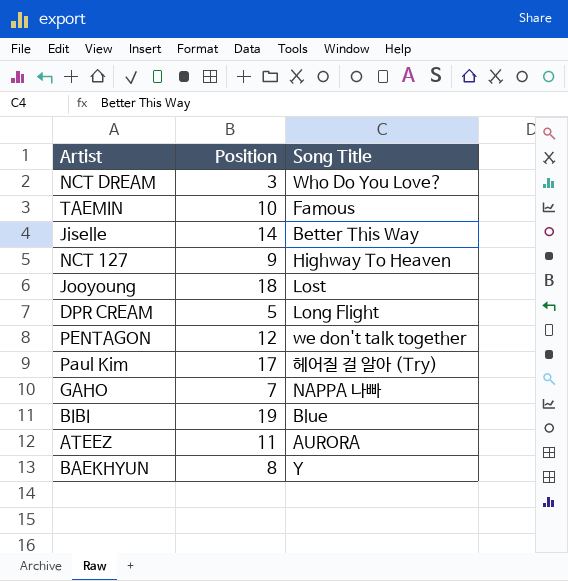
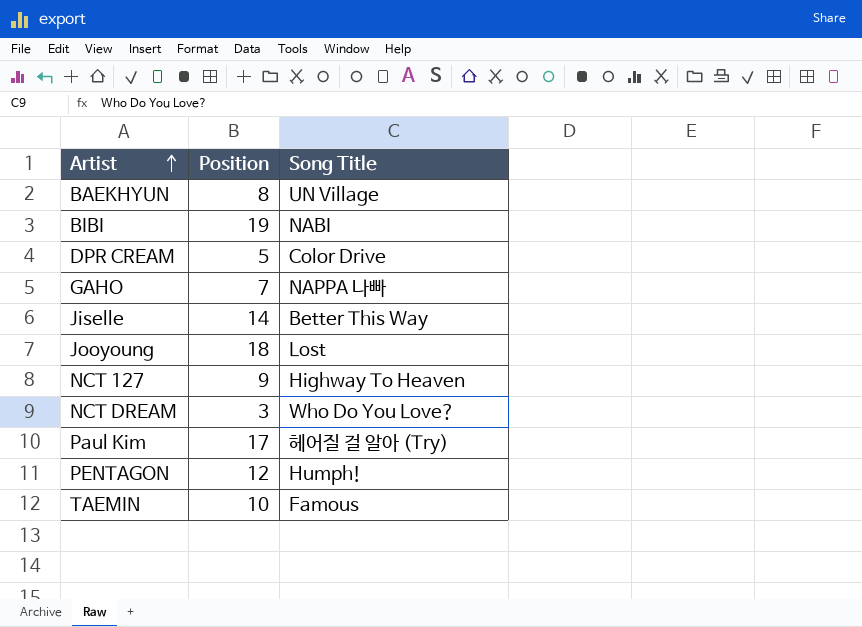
row order: none -> Artist ascending
row ATEEZ: 11 | AURORA -> none
BAEKHYUN | Song Title: Y -> UN Village
BIBI | Song Title: Blue -> NABI
DPR CREAM | Song Title: Long Flight -> Color Drive
PENTAGON | Song Title: we don't talk together -> Humph!

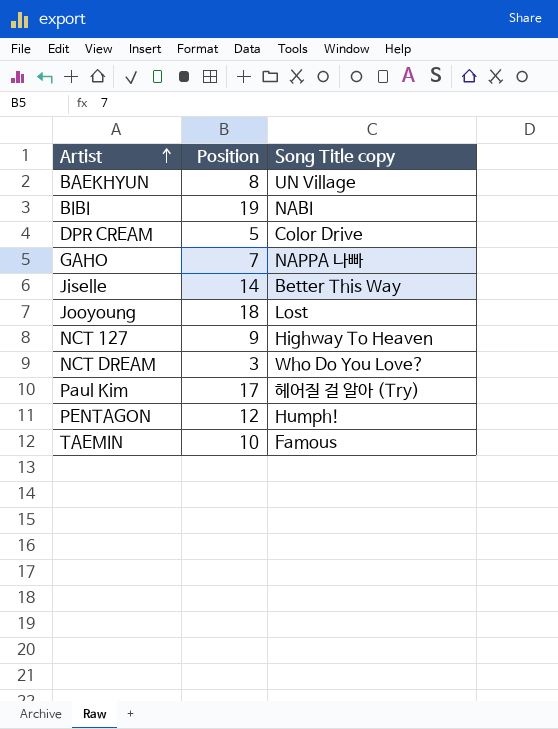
column name: Song Title -> Song Title copy

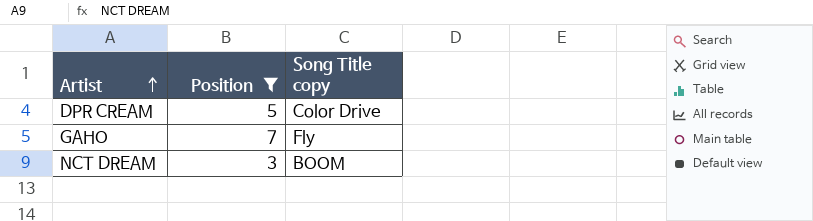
filter: none -> Position <= 7
GAHO | Song Title copy: NAPPA 나빠 -> Fly
NCT DREAM | Song Title copy: Who Do You Love? -> BOOM

